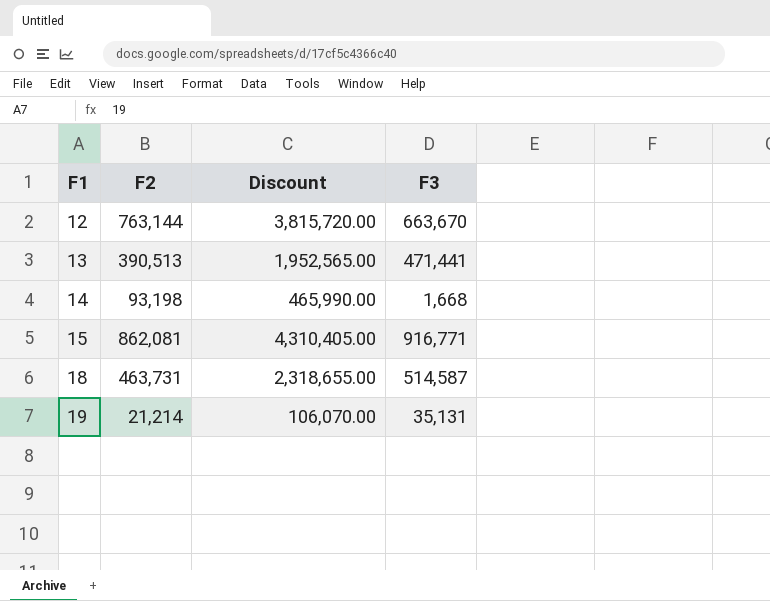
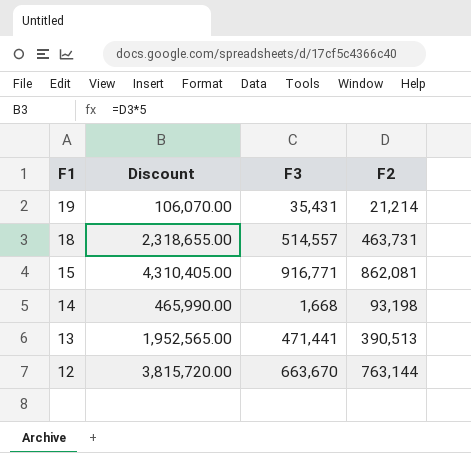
row order: F1 ascending -> F1 descending
column F2 | position: 2 -> 4
19 | F3: 35,131 -> 35,431
18 | F3: 514,587 -> 514,557

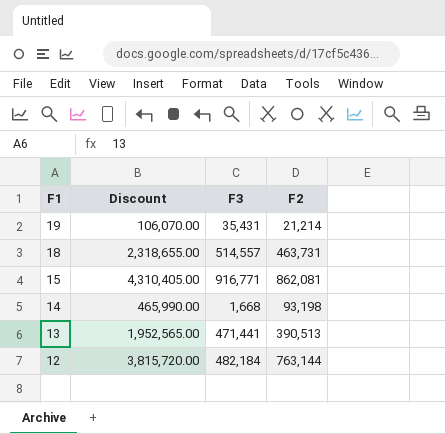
12 | F3: 663,670 -> 482,184

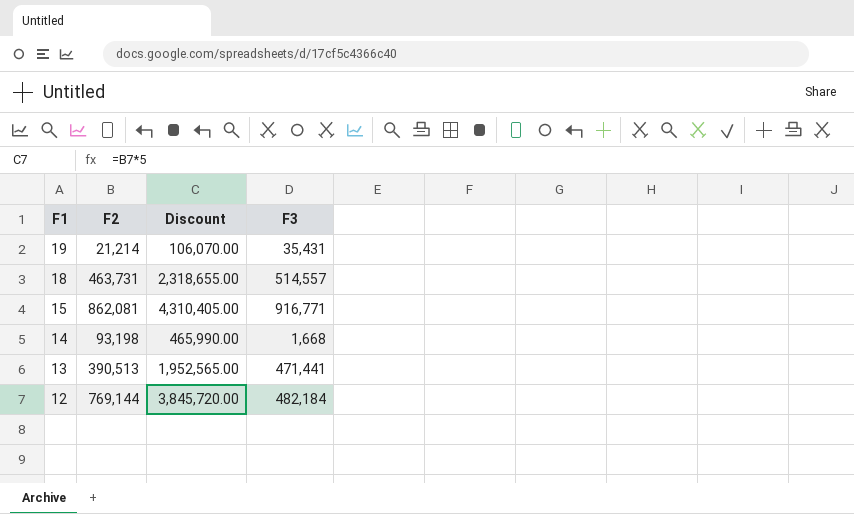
column F2 | position: 4 -> 2
12 | F2: 763,144 -> 769,144
12 | Discount: 3,815,720.00 -> 3,845,720.00

